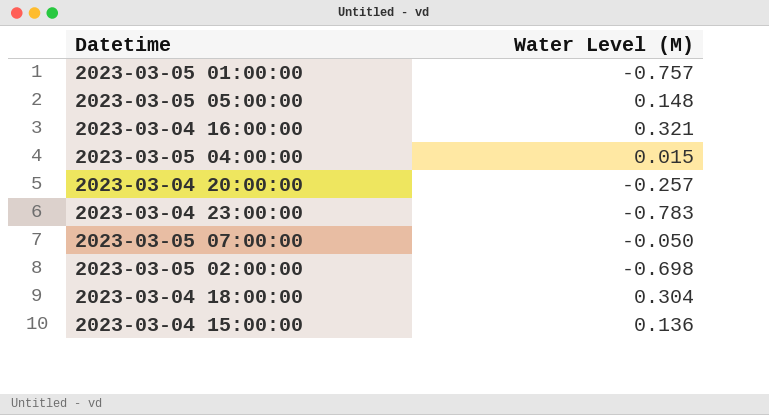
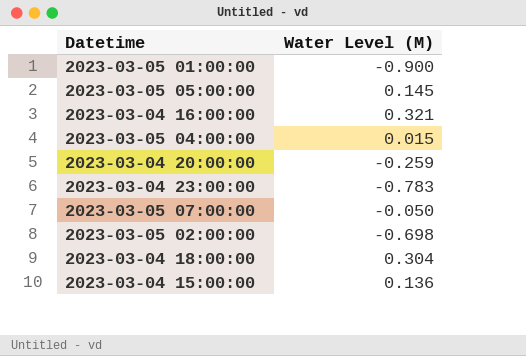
2023-03-05 01:00:00 | Water Level (M): -0.757 -> -0.900
2023-03-05 05:00:00 | Water Level (M): 0.148 -> 0.145
2023-03-04 20:00:00 | Water Level (M): -0.257 -> -0.259

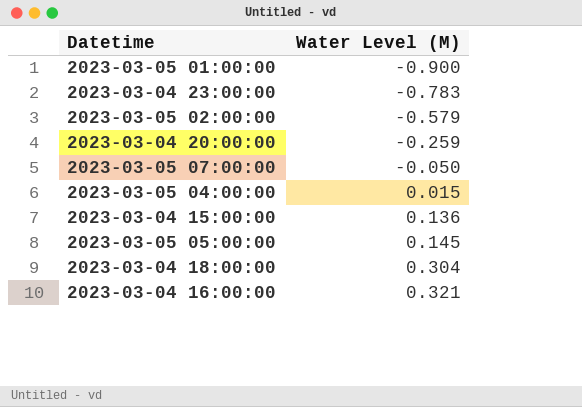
row order: none -> Water Level (M) ascending
2023-03-05 02:00:00 | Water Level (M): -0.698 -> -0.579

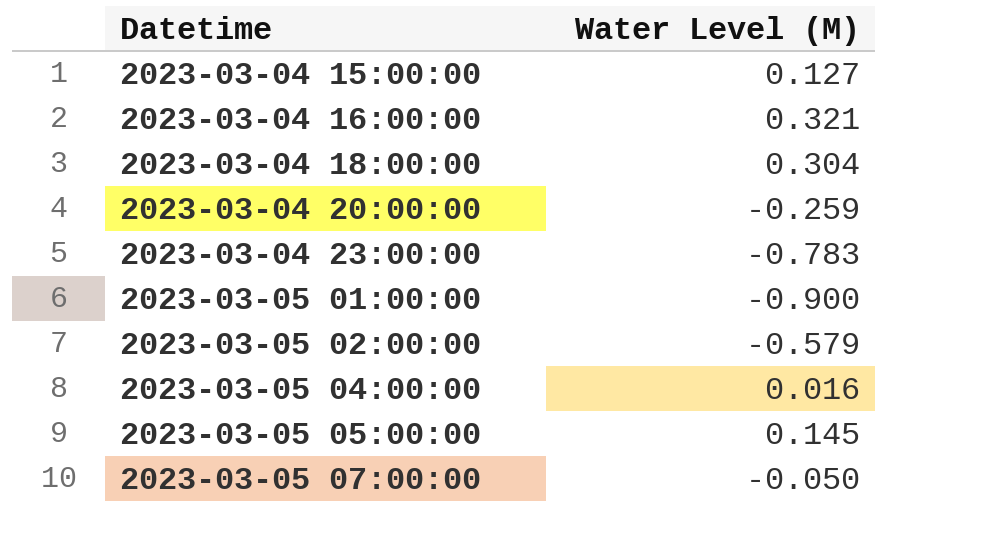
row order: Water Level (M) ascending -> Datetime ascending
2023-03-04 15:00:00 | Water Level (M): 0.136 -> 0.127
2023-03-05 04:00:00 | Water Level (M): 0.015 -> 0.016

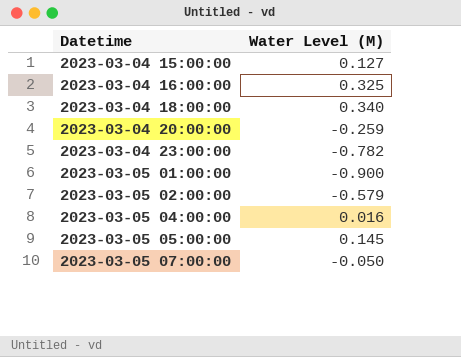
2023-03-04 16:00:00 | Water Level (M): 0.321 -> 0.325
2023-03-04 18:00:00 | Water Level (M): 0.304 -> 0.340
2023-03-04 23:00:00 | Water Level (M): -0.783 -> -0.782

